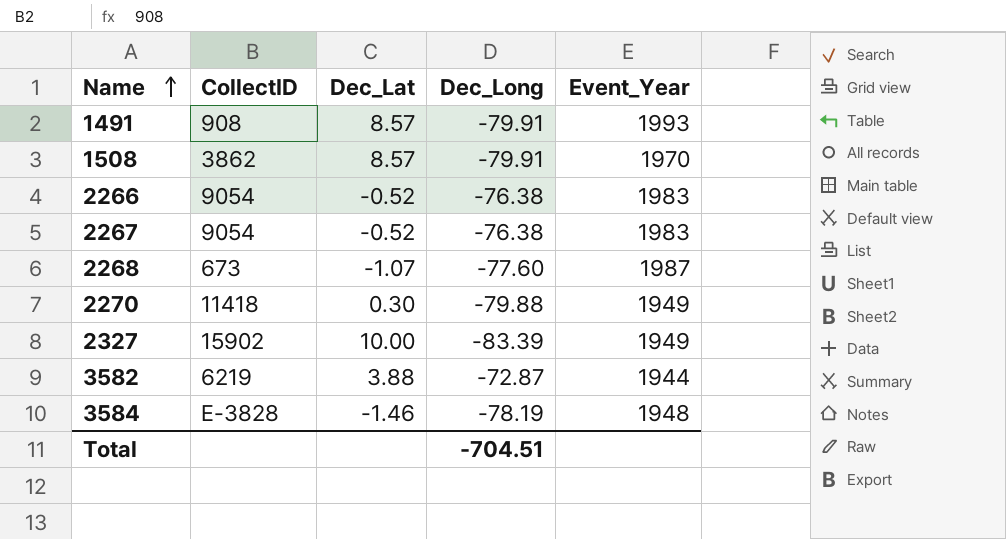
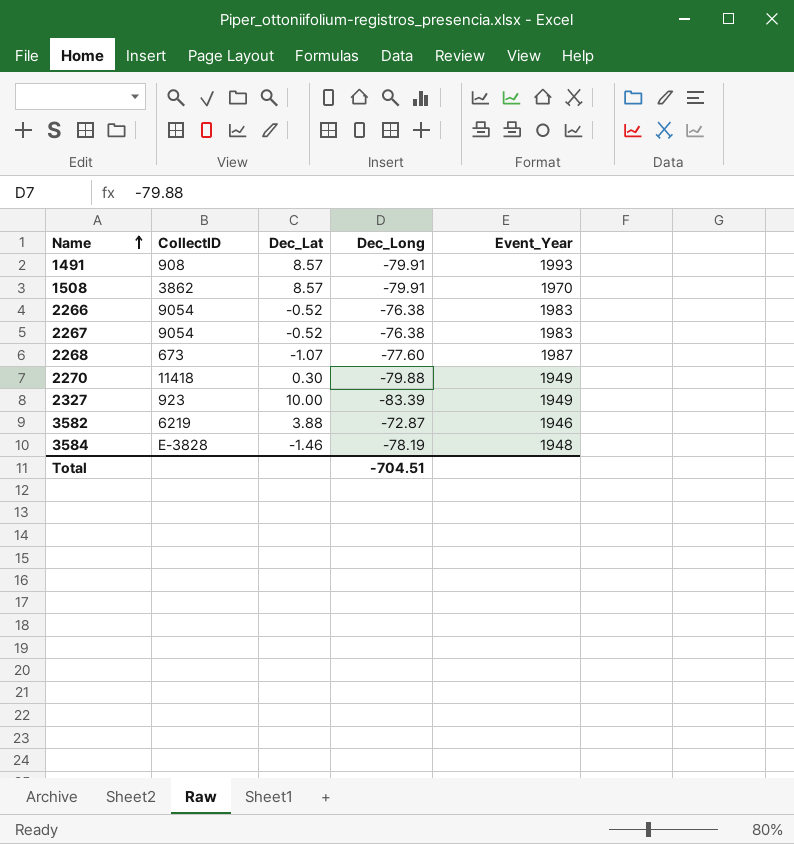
2327 | CollectID: 15902 -> 923
3582 | Event_Year: 1944 -> 1946

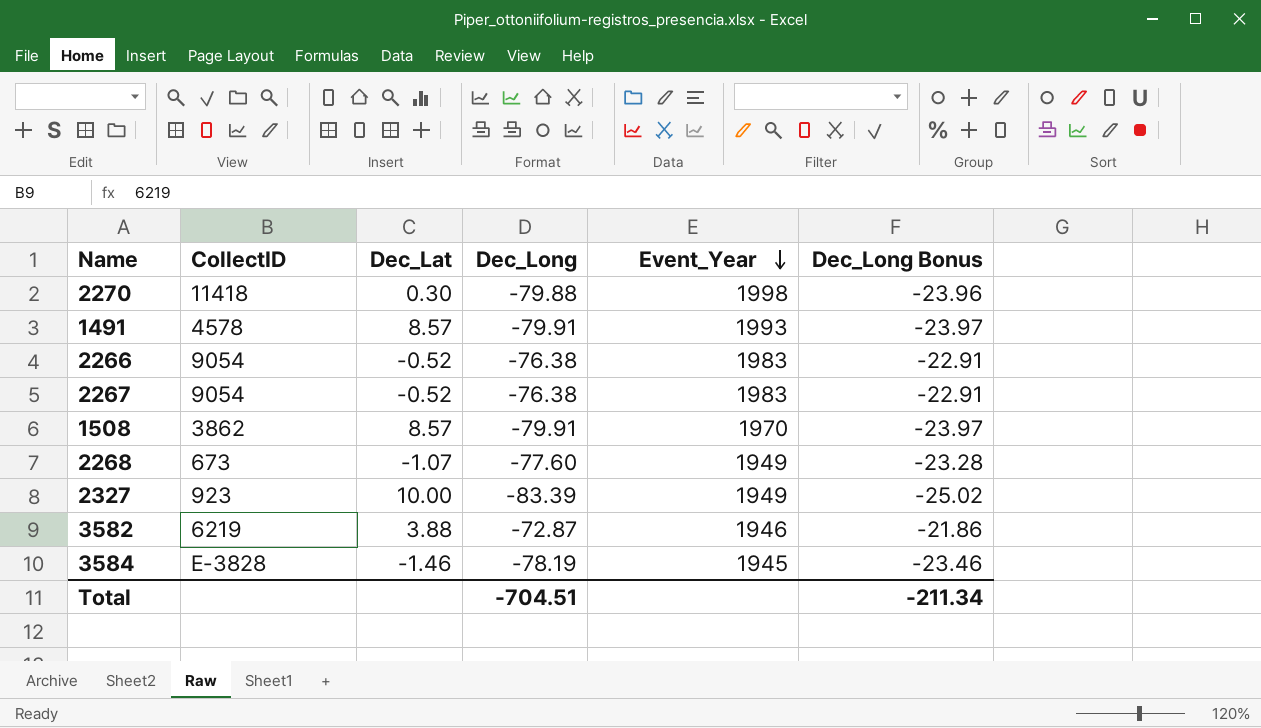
row order: Name ascending -> Event_Year descending
column Dec_Long Bonus | formula: none -> [Dec_Long] * 0.3
2270 | Event_Year: 1949 -> 1998
1491 | CollectID: 908 -> 4578
2268 | Event_Year: 1987 -> 1949
3584 | Event_Year: 1948 -> 1945

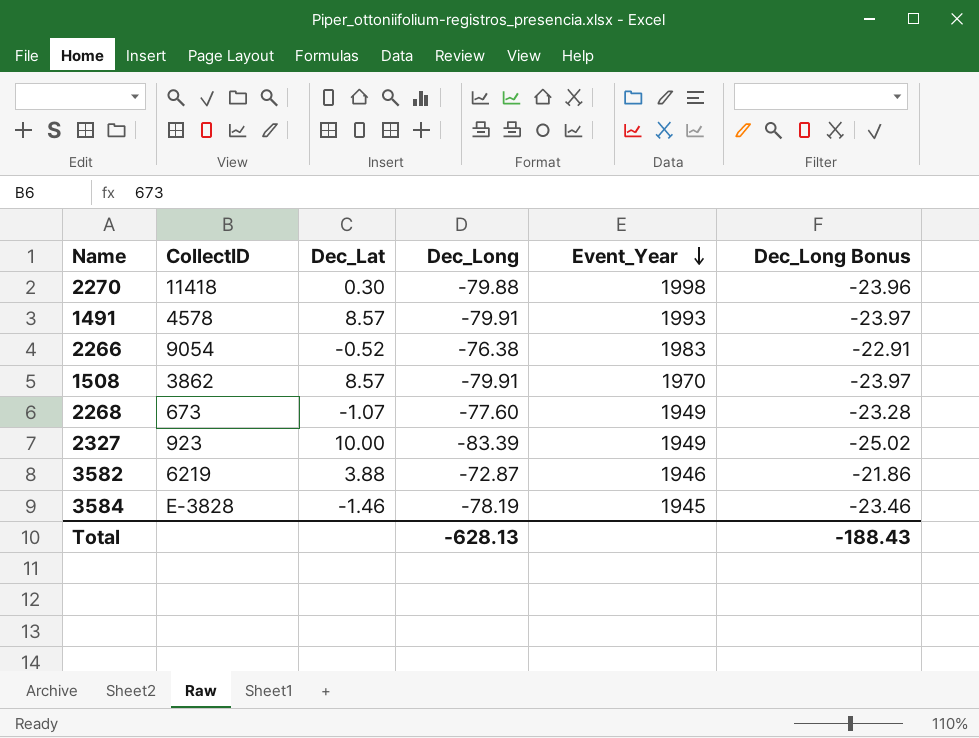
row 2267: 9054 | -0.52 | -76.38 | 1983 | -22.91 -> none
Total | Dec_Long: -704.51 -> -628.13
Total | Dec_Long Bonus: -211.34 -> -188.43

